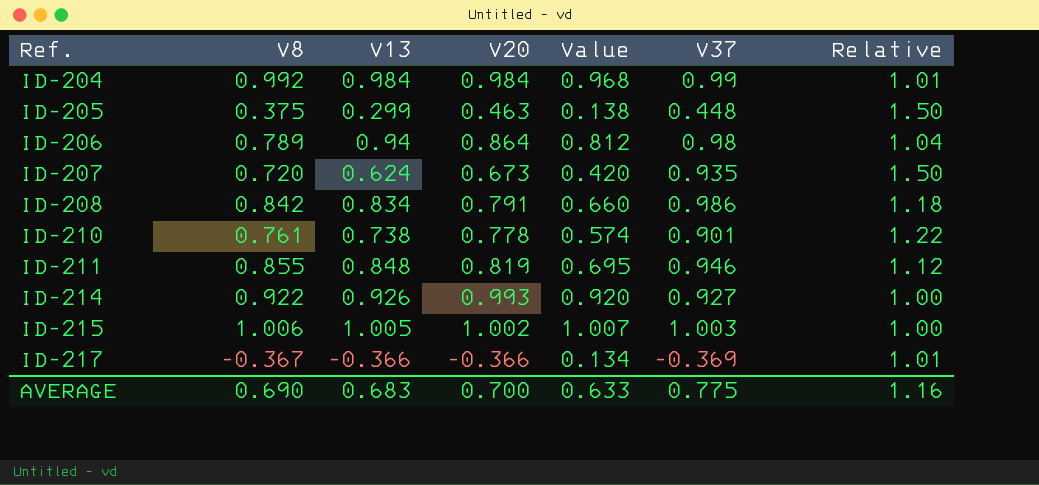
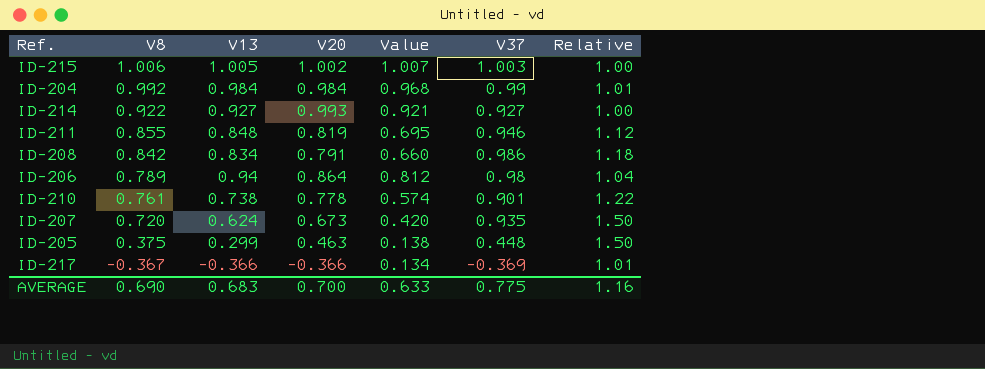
row order: Ref. ascending -> V8 descending
ID-214 | V13: 0.926 -> 0.927
ID-214 | Value: 0.920 -> 0.921

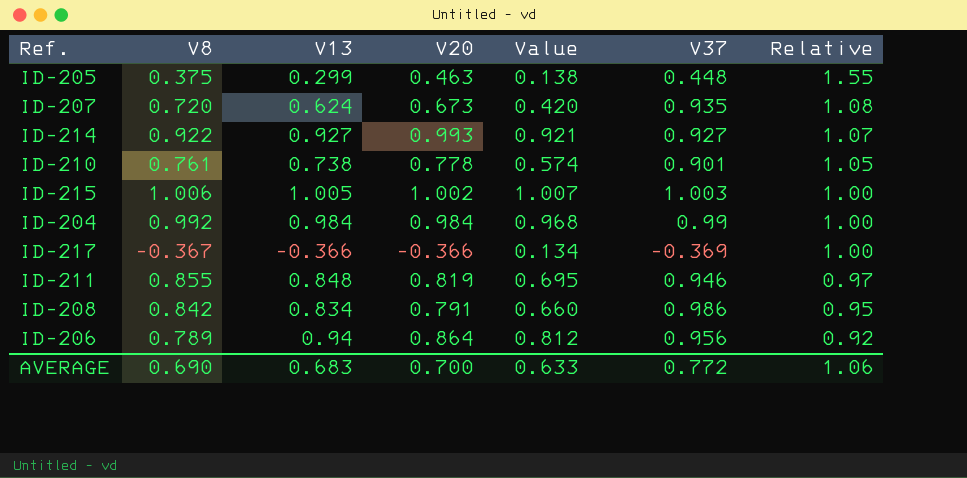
row order: V8 descending -> Relative descending
column Relative | formula: [V37] / [V13] -> [V20] / [V13]
ID-206 | V37: 0.98 -> 0.956
AVERAGE | V37: 0.775 -> 0.772
AVERAGE | Relative: 1.16 -> 1.06

